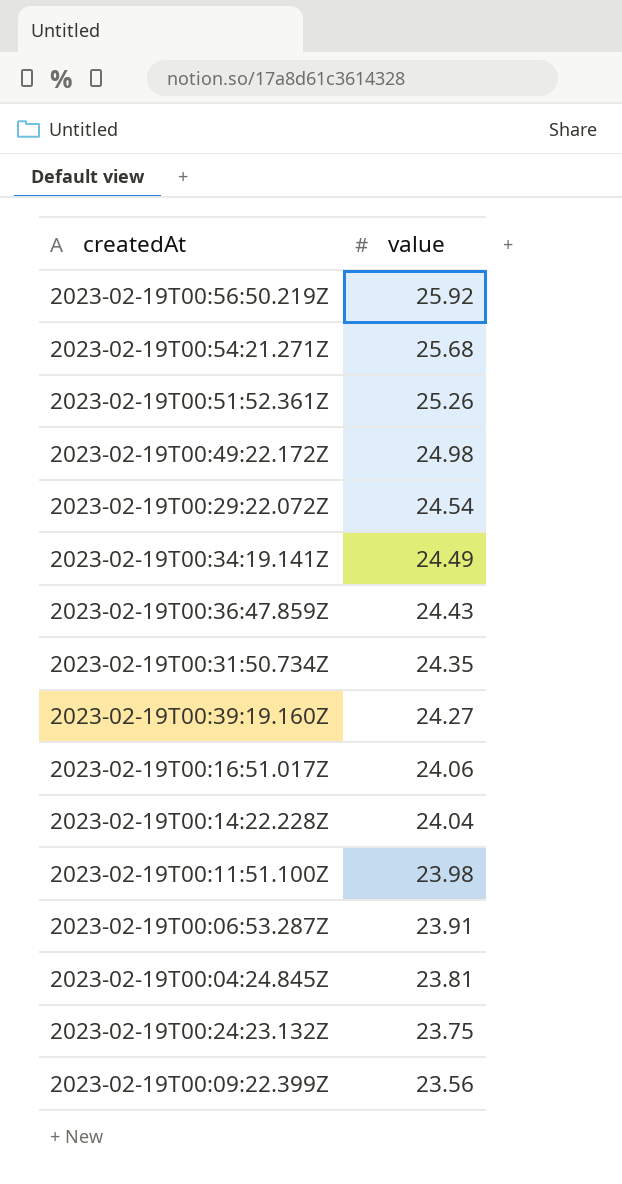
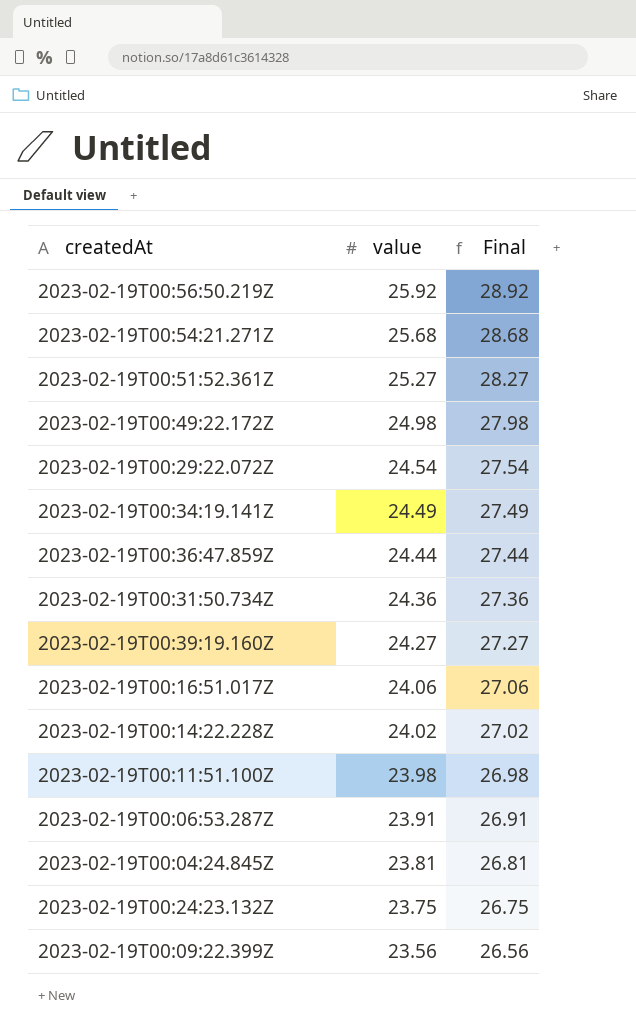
column Final | formula: none -> [value] + 3
2023-02-19T00:51:52.361Z | value: 25.26 -> 25.27
2023-02-19T00:36:47.859Z | value: 24.43 -> 24.44
2023-02-19T00:31:50.734Z | value: 24.35 -> 24.36
2023-02-19T00:14:22.228Z | value: 24.04 -> 24.02

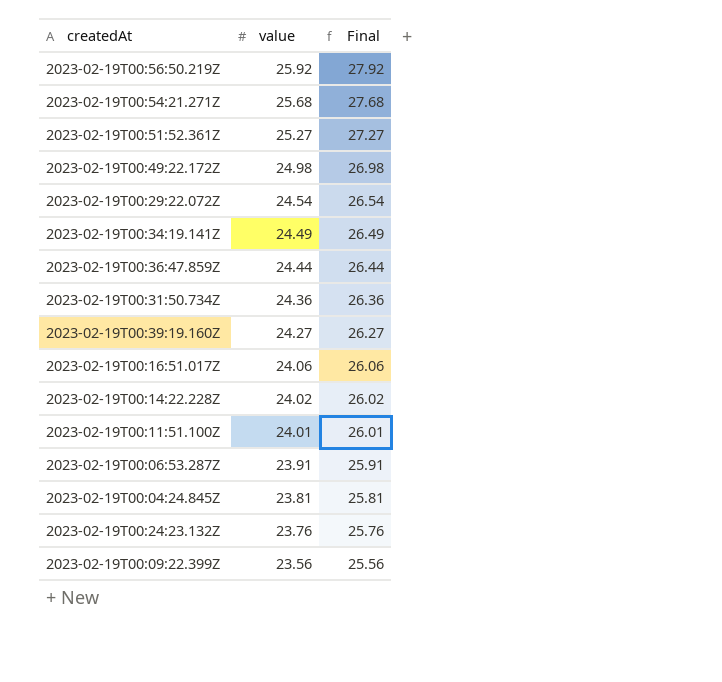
column Final | formula: [value] + 3 -> [value] + 2
2023-02-19T00:11:51.100Z | value: 23.98 -> 24.01
2023-02-19T00:24:23.132Z | value: 23.75 -> 23.76

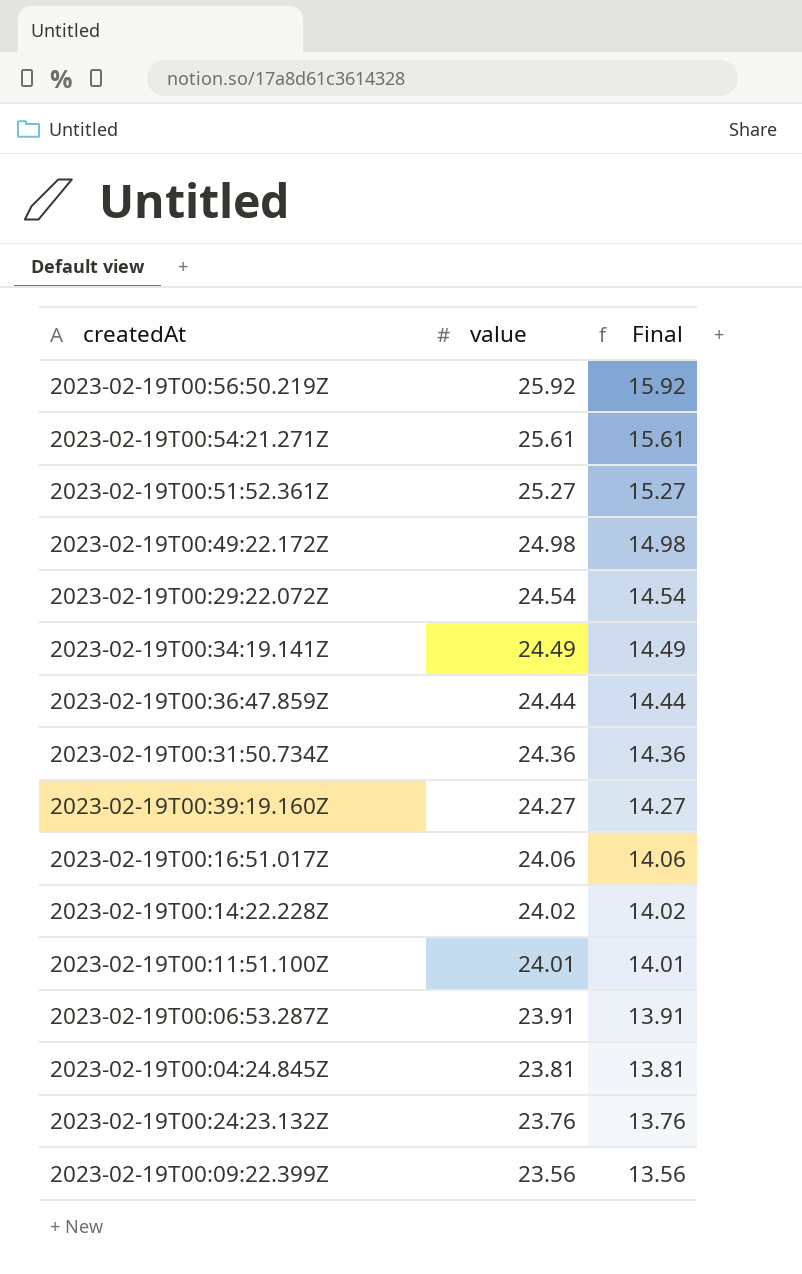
column Final | formula: [value] + 2 -> [value] - 10
2023-02-19T00:54:21.271Z | value: 25.68 -> 25.61

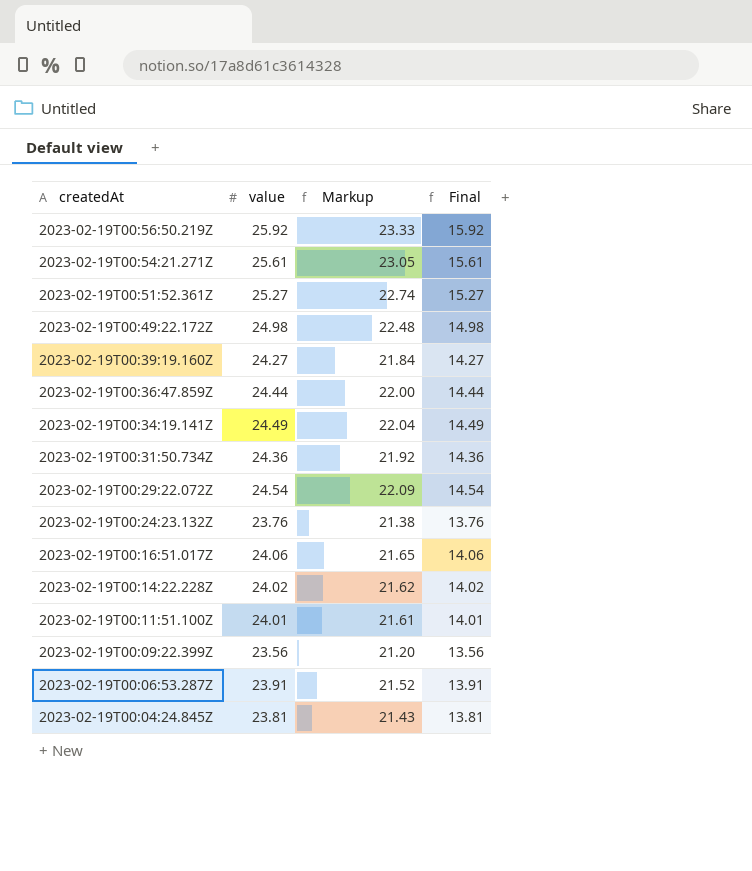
row order: value descending -> createdAt descending
column Markup | formula: none -> [value] * 0.9

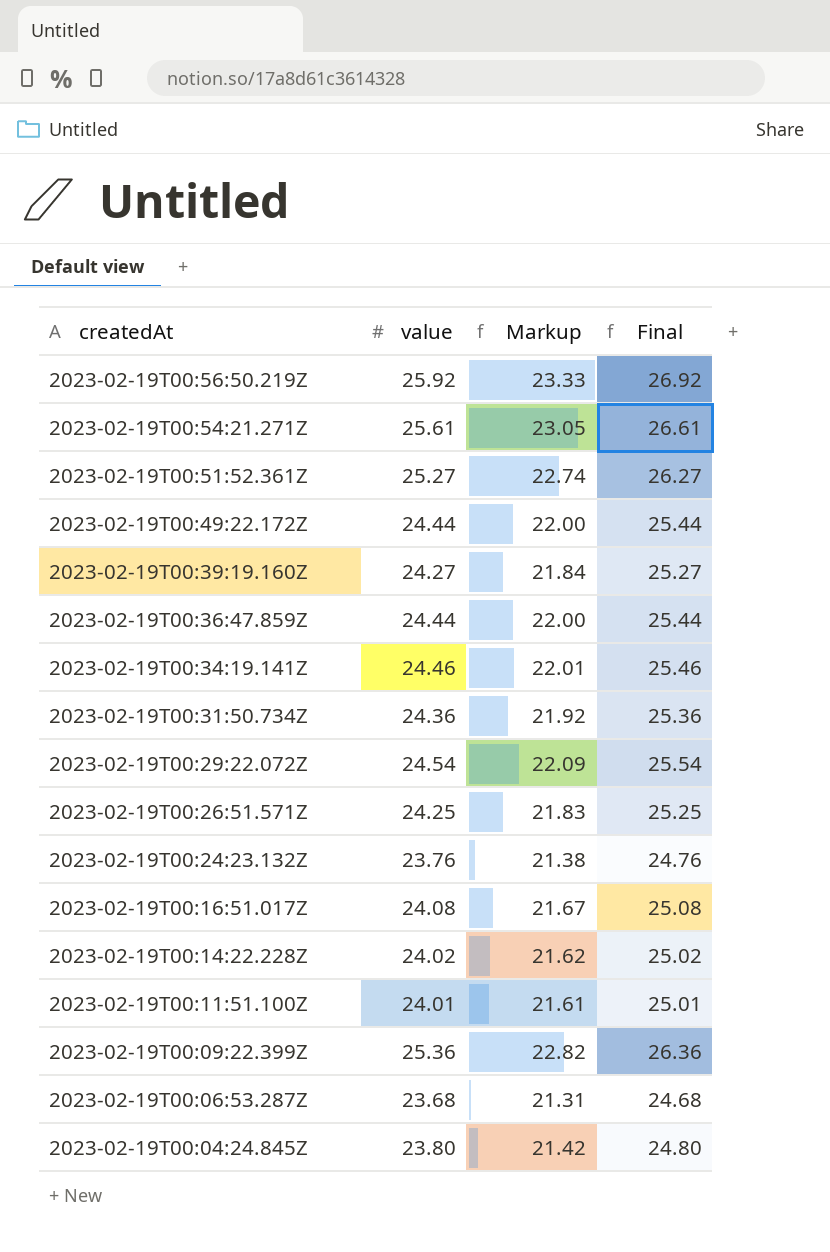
column Final | formula: [value] - 10 -> [value] + 1
2023-02-19T00:49:22.172Z | value: 24.98 -> 24.44
2023-02-19T00:49:22.172Z | Markup: 22.48 -> 22.00
2023-02-19T00:34:19.141Z | value: 24.49 -> 24.46
2023-02-19T00:34:19.141Z | Markup: 22.04 -> 22.01
row 2023-02-19T00:26:51.571Z: none -> 24.25 | 21.83 | 25.25
2023-02-19T00:16:51.017Z | value: 24.06 -> 24.08
2023-02-19T00:16:51.017Z | Markup: 21.65 -> 21.67
2023-02-19T00:09:22.399Z | value: 23.56 -> 25.36
2023-02-19T00:09:22.399Z | Markup: 21.20 -> 22.82
2023-02-19T00:06:53.287Z | value: 23.91 -> 23.68
2023-02-19T00:06:53.287Z | Markup: 21.52 -> 21.31
2023-02-19T00:04:24.845Z | value: 23.81 -> 23.80
2023-02-19T00:04:24.845Z | Markup: 21.43 -> 21.42

